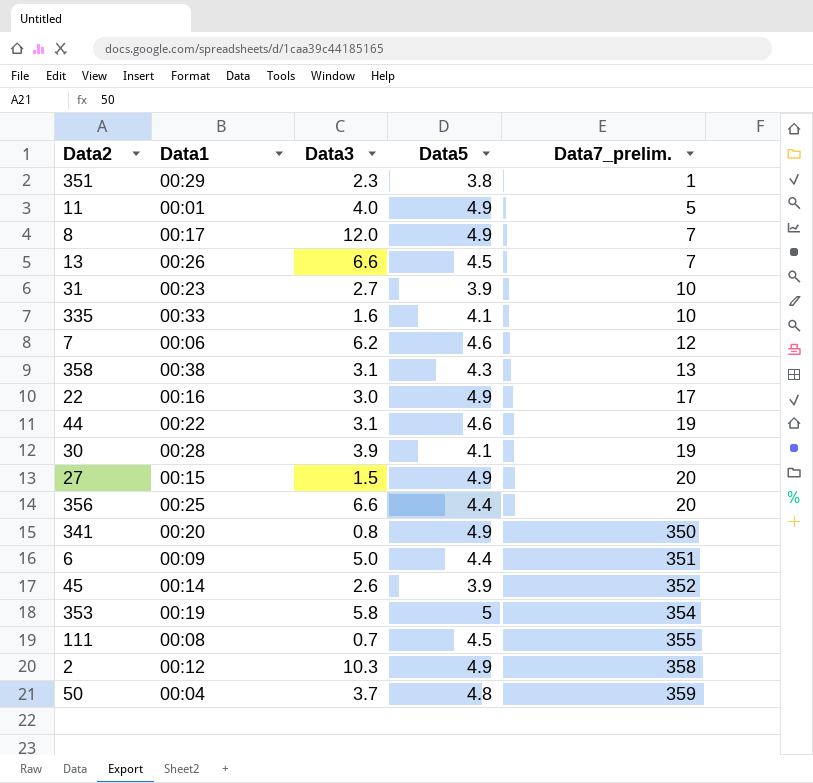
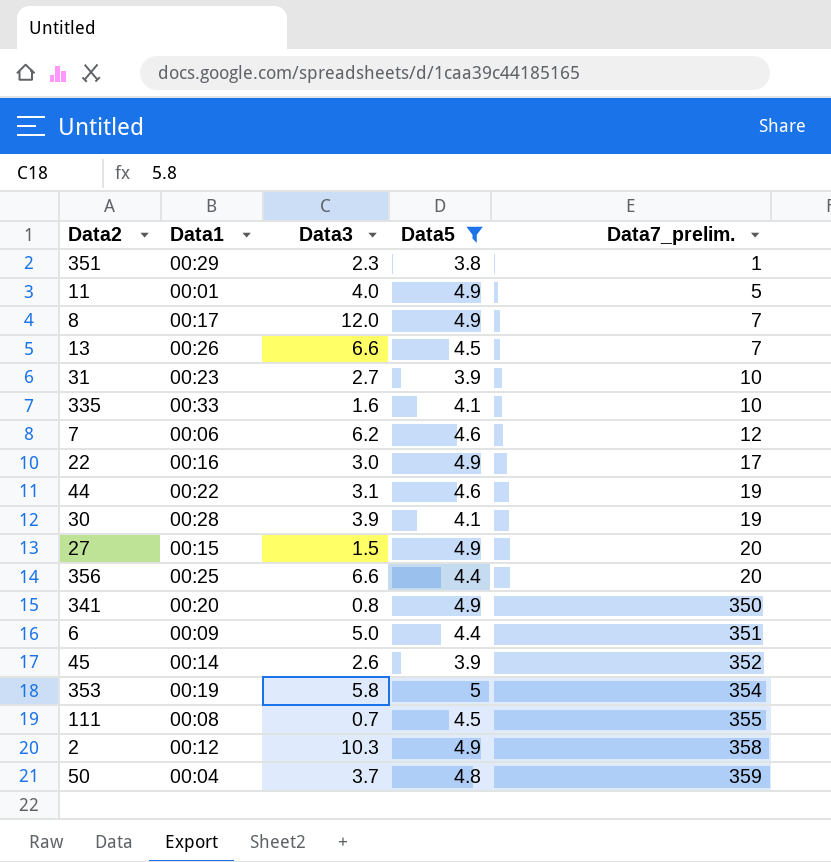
filter: none -> Data5 != 4.3

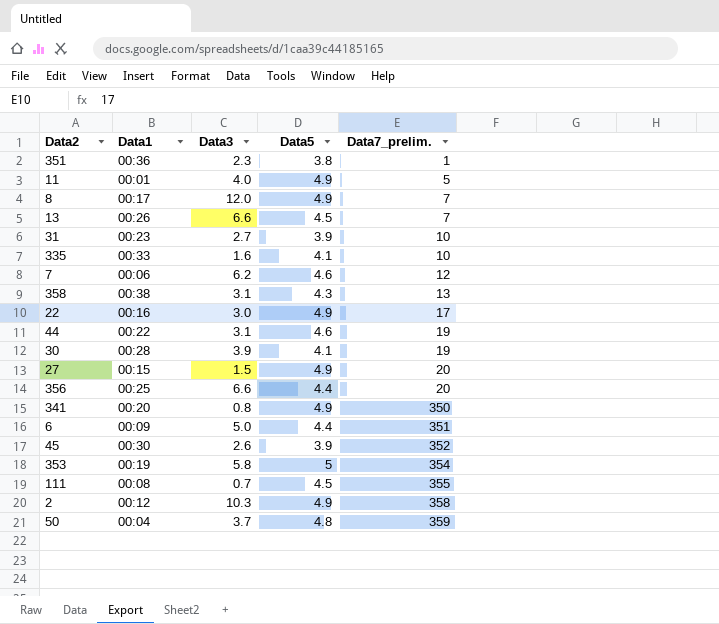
filter: Data5 != 4.3 -> none
351 | Data1: 00:29 -> 00:36
45 | Data1: 00:14 -> 00:30

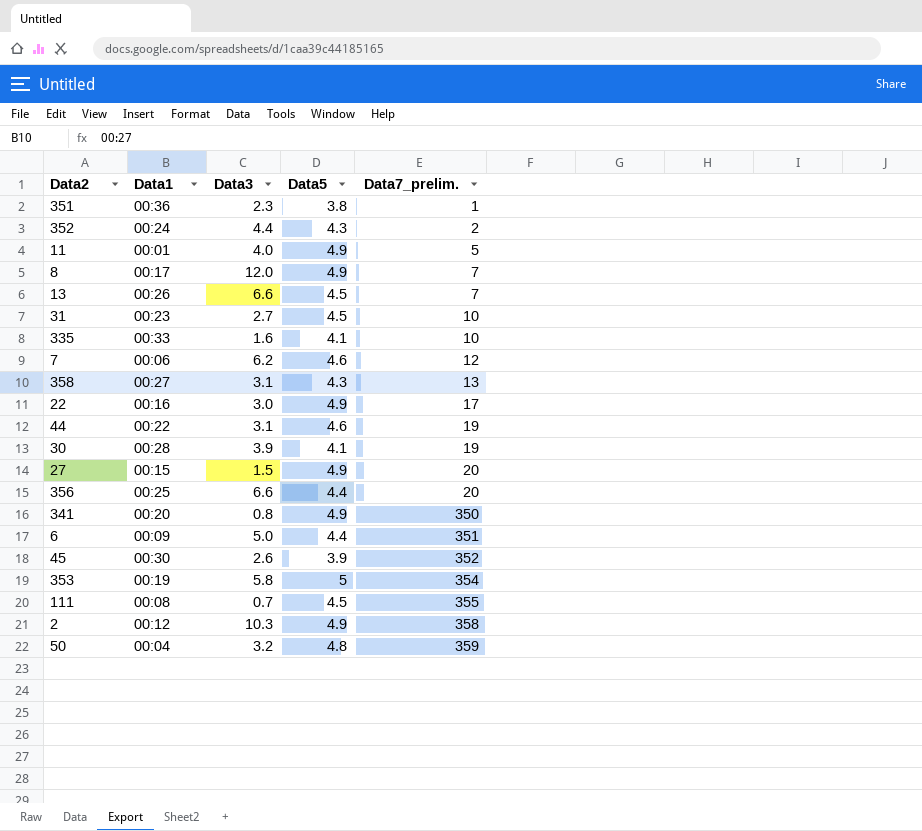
row 352: none -> 00:24 | 4.4 | 4.3 | 2
31 | Data5: 3.9 -> 4.5
358 | Data1: 00:38 -> 00:27
50 | Data3: 3.7 -> 3.2

